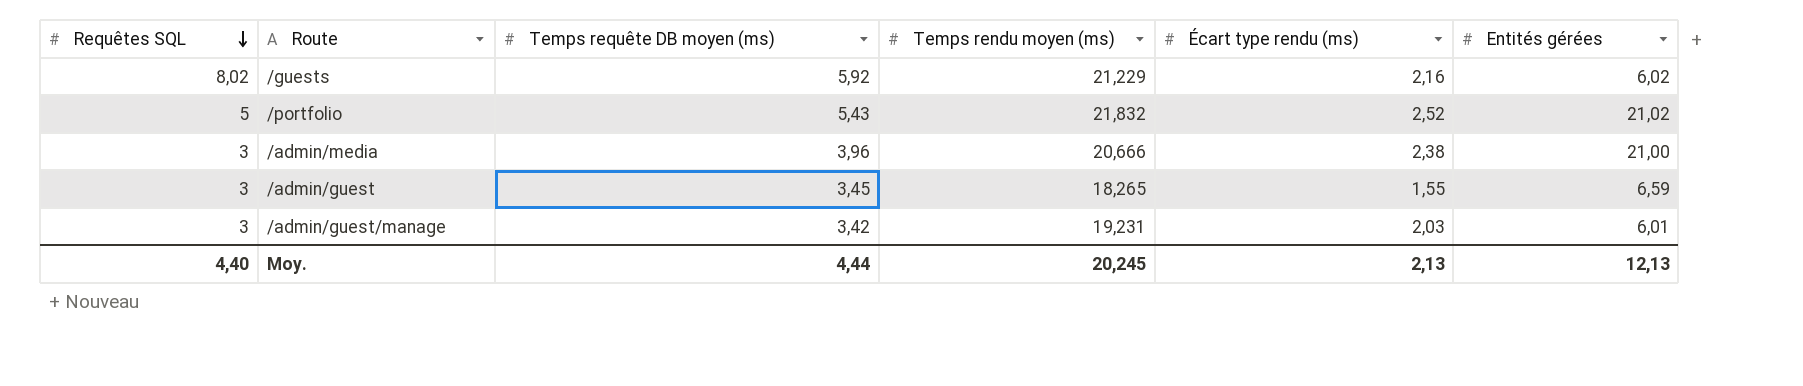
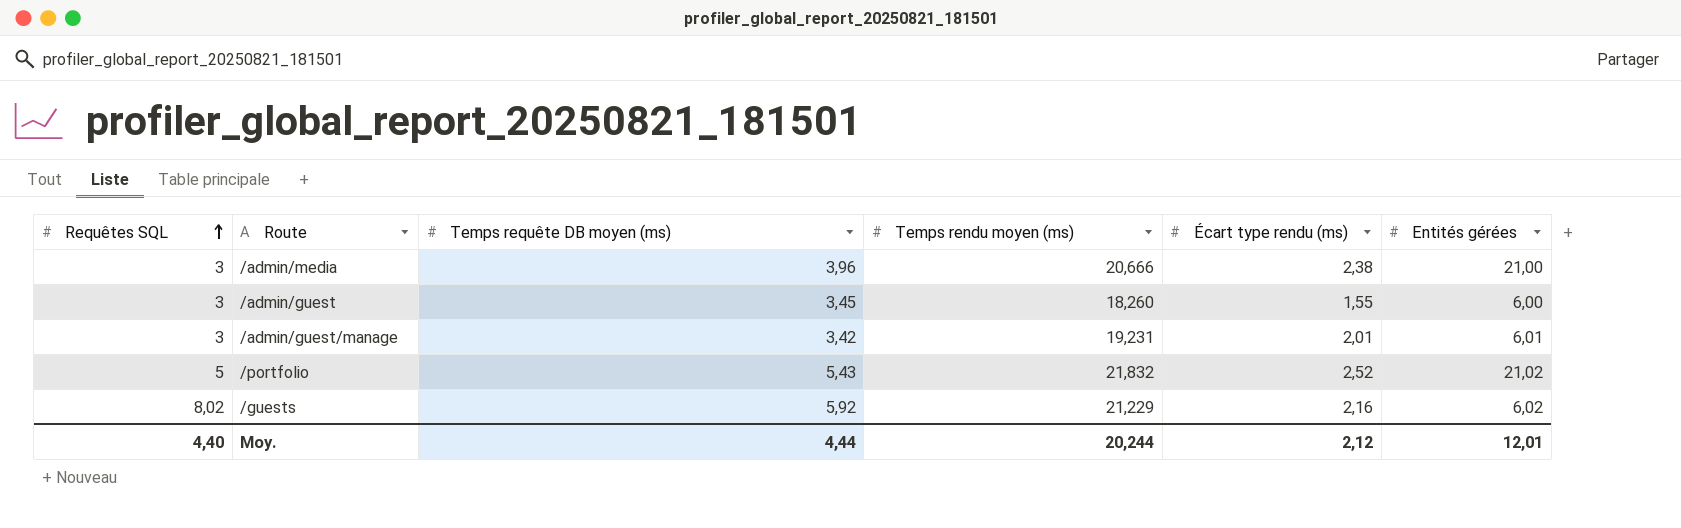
row order: Requêtes SQL descending -> Requêtes SQL ascending
/admin/guest | Temps rendu moyen (ms): 18,265 -> 18,260
/admin/guest | Entités gérées: 6,59 -> 6,00
/admin/guest/manage | Écart type rendu (ms): 2,03 -> 2,01
Moy. | Temps rendu moyen (ms): 20,245 -> 20,244
Moy. | Écart type rendu (ms): 2,13 -> 2,12
Moy. | Entités gérées: 12,13 -> 12,01

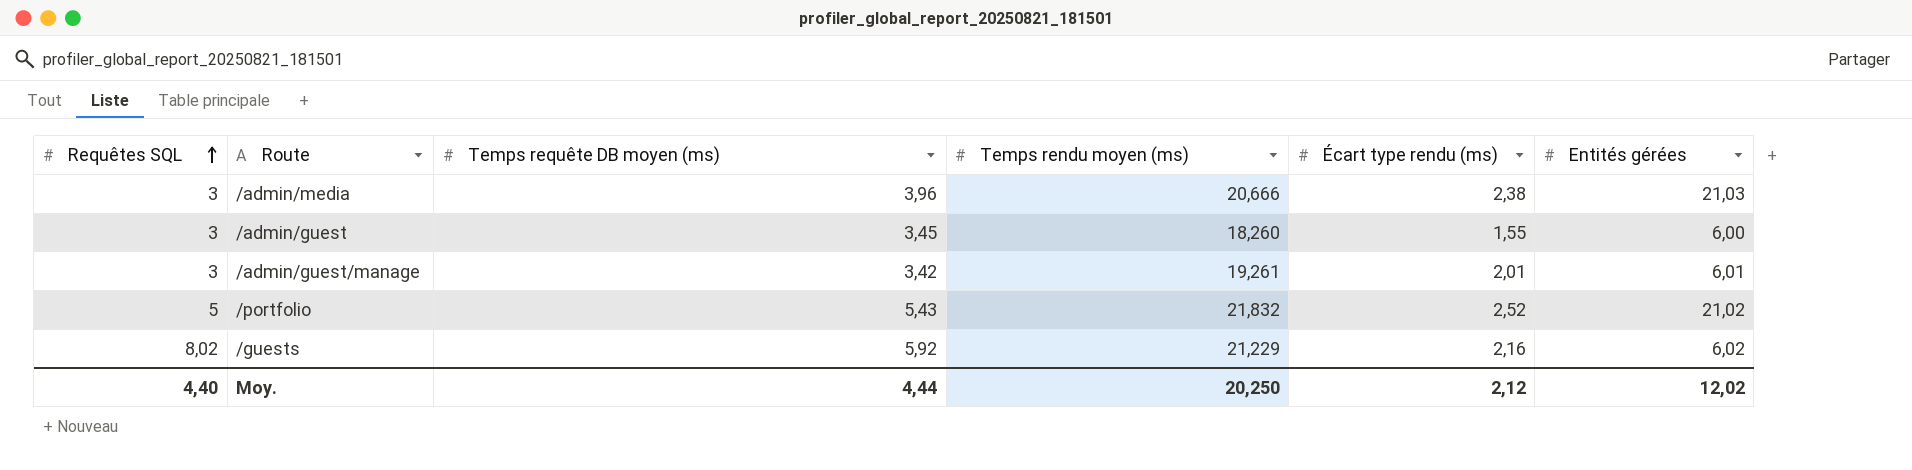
/admin/media | Entités gérées: 21,00 -> 21,03
/admin/guest/manage | Temps rendu moyen (ms): 19,231 -> 19,261
Moy. | Temps rendu moyen (ms): 20,244 -> 20,250
Moy. | Entités gérées: 12,01 -> 12,02

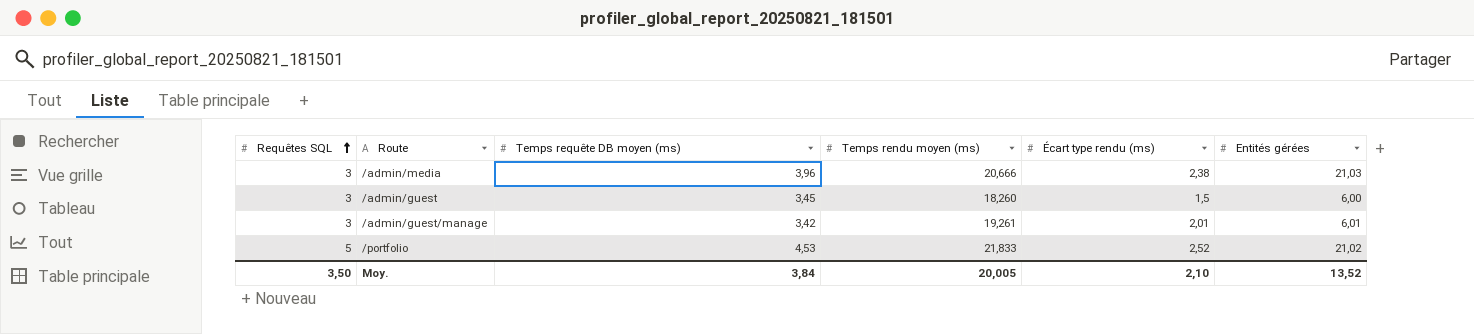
row /guests: 8,02 | 5,92 | 21,229 | 2,16 | 6,02 -> none
/admin/guest | Écart type rendu (ms): 1,55 -> 1,5
/portfolio | Temps requête DB moyen (ms): 5,43 -> 4,53
/portfolio | Temps rendu moyen (ms): 21,832 -> 21,833
Moy. | Requêtes SQL: 4,40 -> 3,50
Moy. | Temps requête DB moyen (ms): 4,44 -> 3,84
Moy. | Temps rendu moyen (ms): 20,250 -> 20,005
Moy. | Écart type rendu (ms): 2,12 -> 2,10
Moy. | Entités gérées: 12,02 -> 13,52

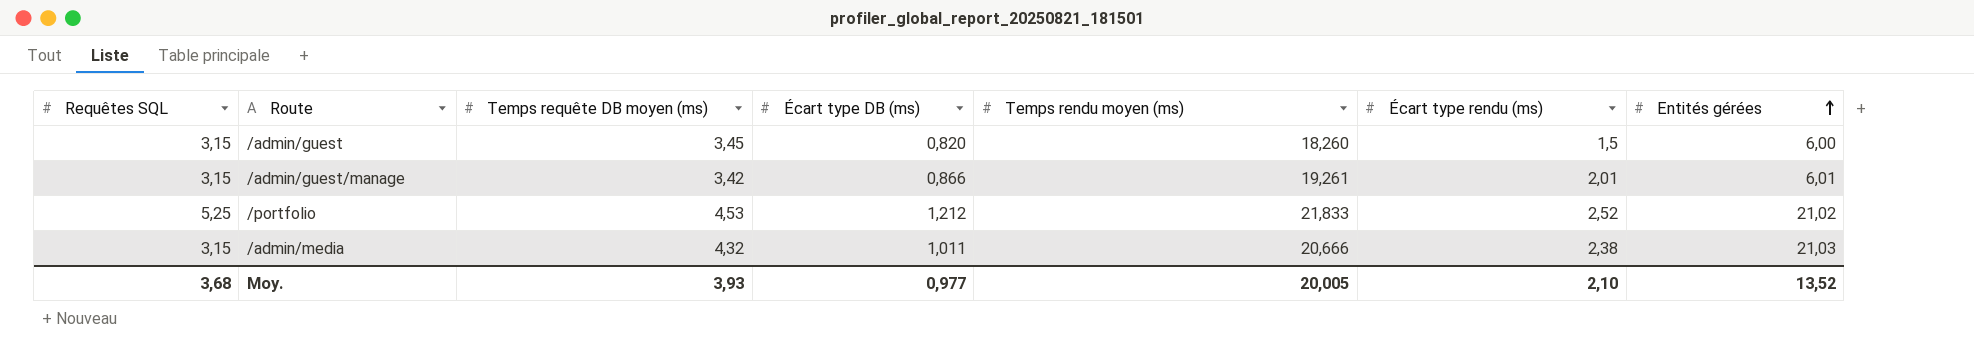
row order: Requêtes SQL ascending -> Entités gérées ascending
column Écart type DB (ms) | position: none -> 4
/admin/guest | Requêtes SQL: 3 -> 3,15
/admin/guest/manage | Requêtes SQL: 3 -> 3,15
/portfolio | Requêtes SQL: 5 -> 5,25
/admin/media | Requêtes SQL: 3 -> 3,15
/admin/media | Temps requête DB moyen (ms): 3,96 -> 4,32
Moy. | Requêtes SQL: 3,50 -> 3,68
Moy. | Temps requête DB moyen (ms): 3,84 -> 3,93

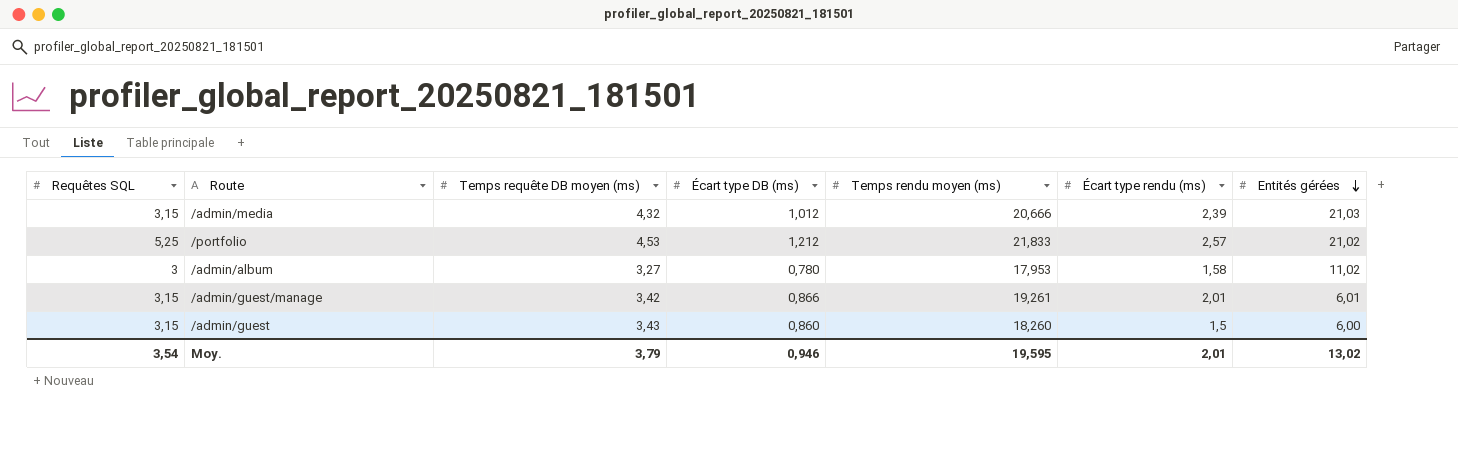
row order: Entités gérées ascending -> Entités gérées descending
/admin/media | Écart type DB (ms): 1,011 -> 1,012
/admin/media | Écart type rendu (ms): 2,38 -> 2,39
/portfolio | Écart type rendu (ms): 2,52 -> 2,57
row /admin/album: none -> 3 | 3,27 | 0,780 | 17,953 | 1,58 | 11,02
/admin/guest | Temps requête DB moyen (ms): 3,45 -> 3,43
/admin/guest | Écart type DB (ms): 0,820 -> 0,860
Moy. | Requêtes SQL: 3,68 -> 3,54
Moy. | Temps requête DB moyen (ms): 3,93 -> 3,79
Moy. | Écart type DB (ms): 0,977 -> 0,946
Moy. | Temps rendu moyen (ms): 20,005 -> 19,595
Moy. | Écart type rendu (ms): 2,10 -> 2,01
Moy. | Entités gérées: 13,52 -> 13,02

